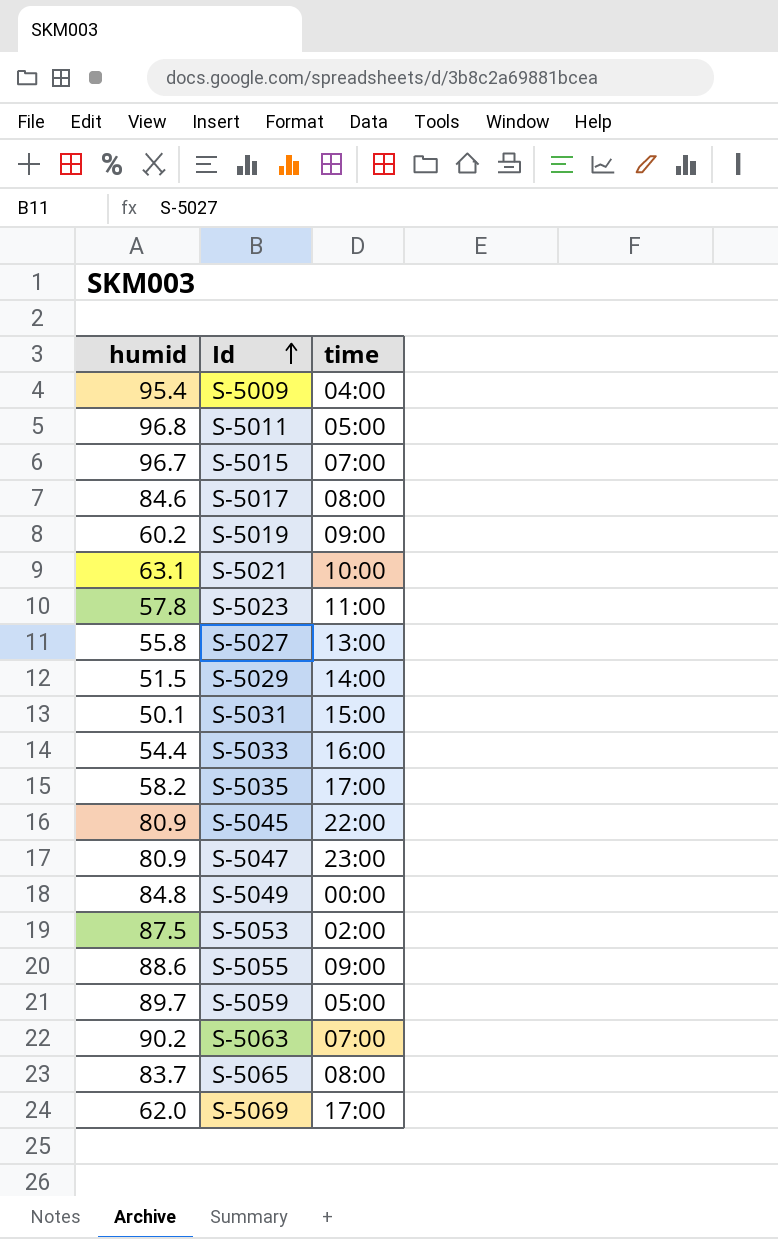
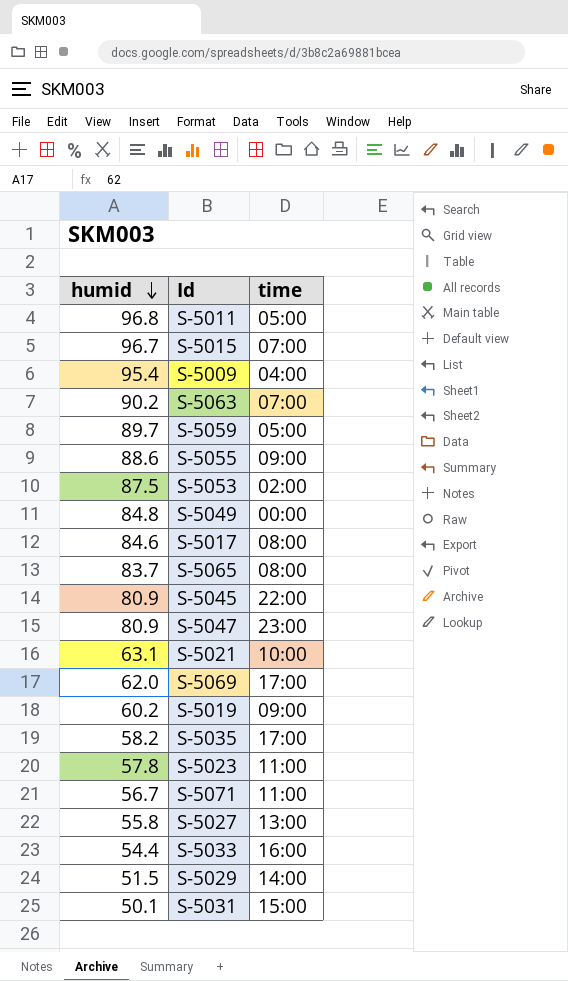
row order: Id ascending -> humid descending
row S-5071: none -> 56.7 | 11:00

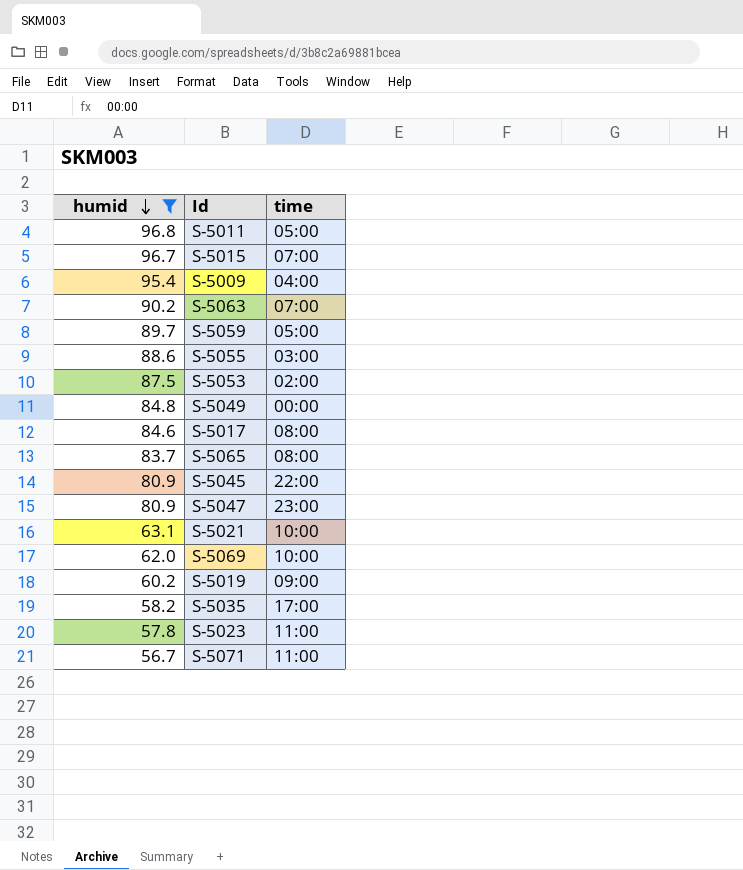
filter: none -> humid >= 56.7
S-5055 | time: 09:00 -> 03:00
S-5069 | time: 17:00 -> 10:00

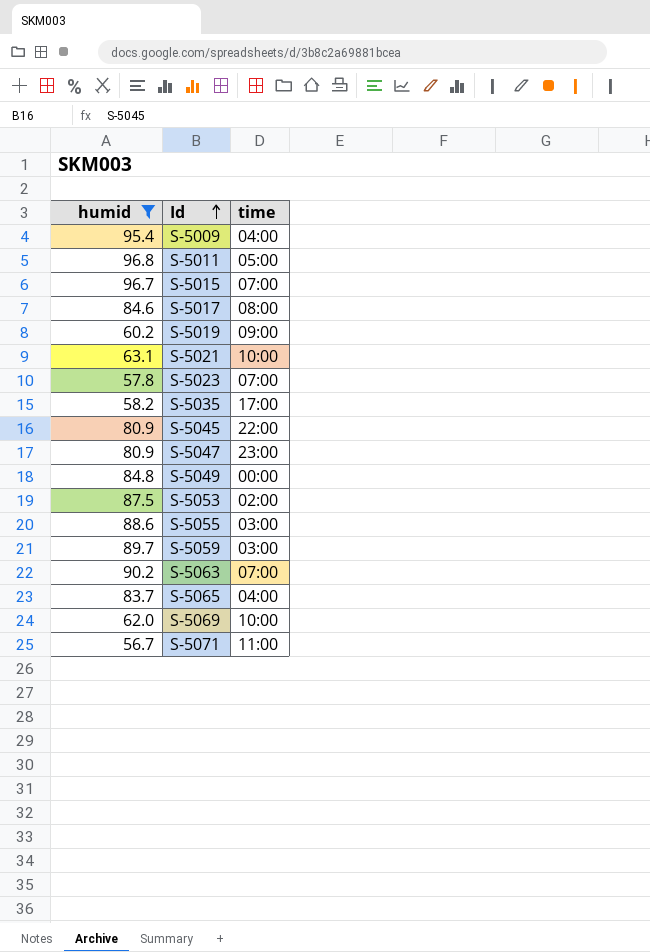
row order: humid descending -> Id ascending
S-5023 | time: 11:00 -> 07:00
S-5059 | time: 05:00 -> 03:00
S-5065 | time: 08:00 -> 04:00

